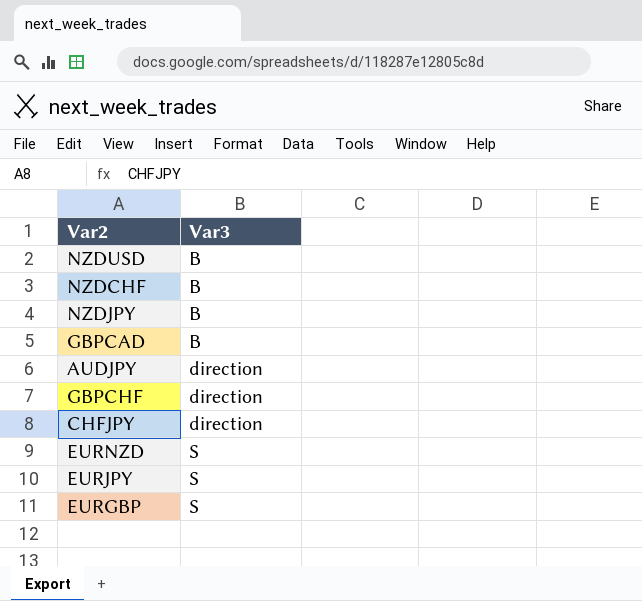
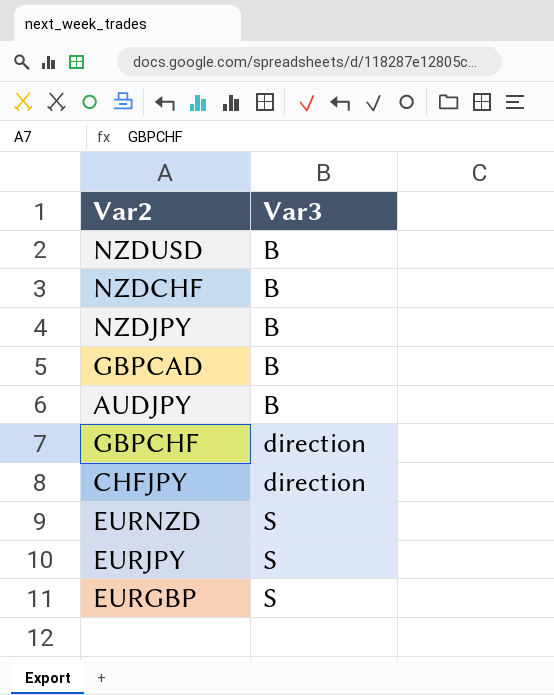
AUDJPY | Var3: direction -> B

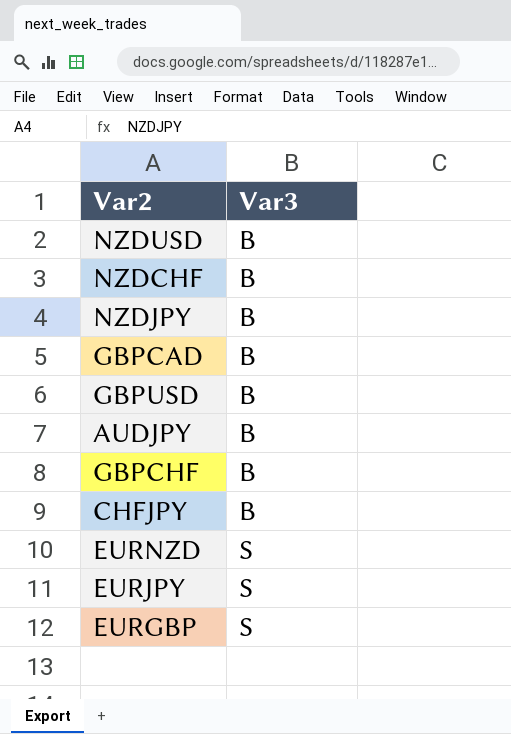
row GBPUSD: none -> B
GBPCHF | Var3: direction -> B
CHFJPY | Var3: direction -> B

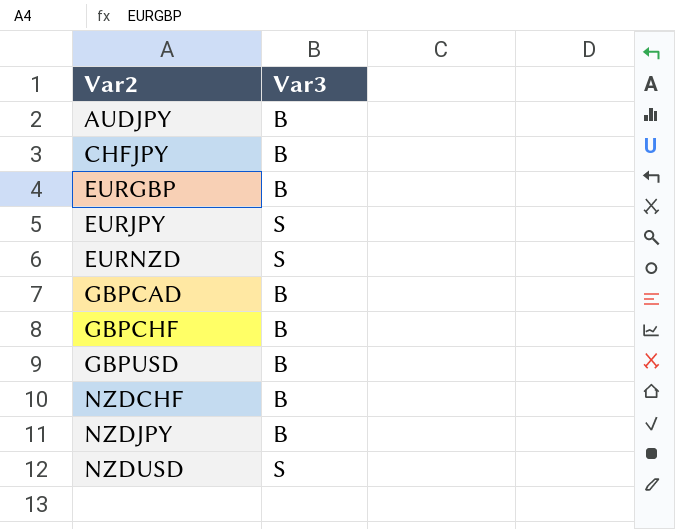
row order: Var3 ascending -> Var2 ascending
EURGBP | Var3: S -> B
NZDUSD | Var3: B -> S

